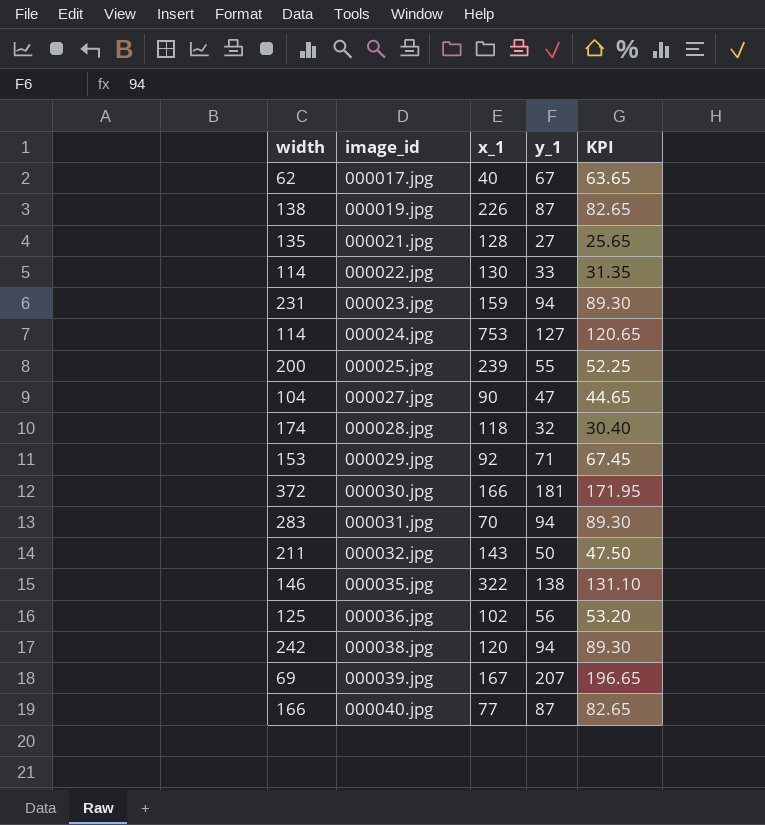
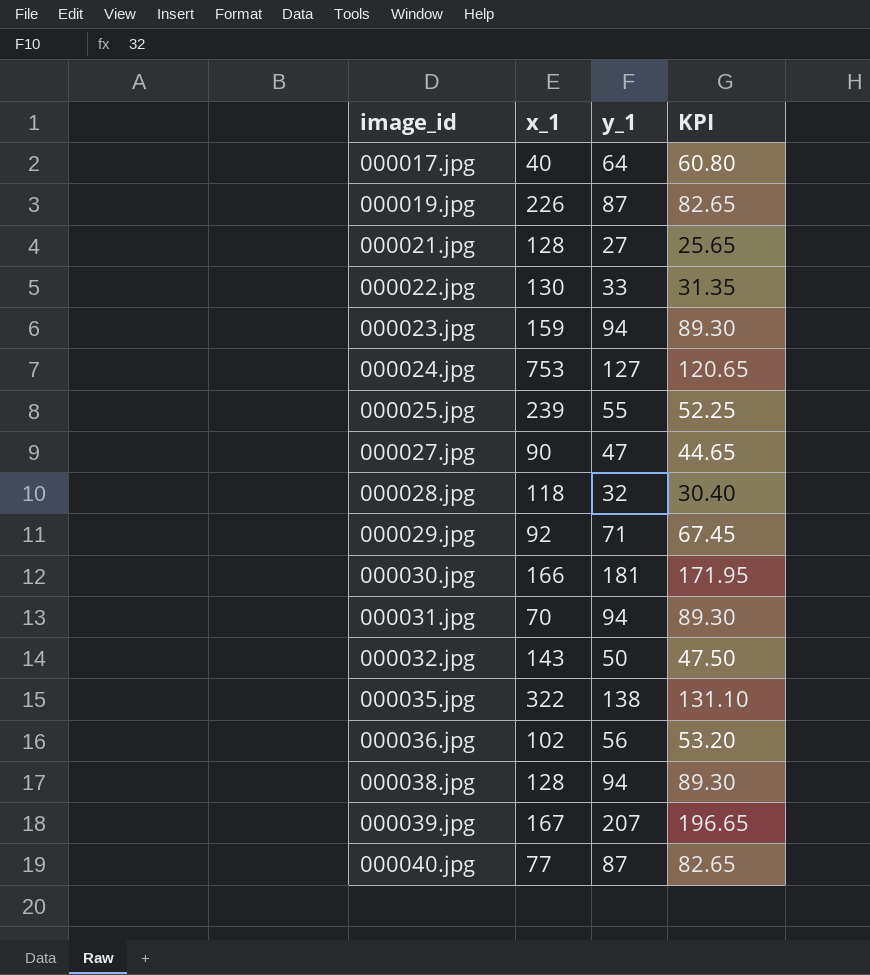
column width | position: 1 -> none
000017.jpg | y_1: 67 -> 64
000017.jpg | KPI: 63.65 -> 60.80
000038.jpg | x_1: 120 -> 128

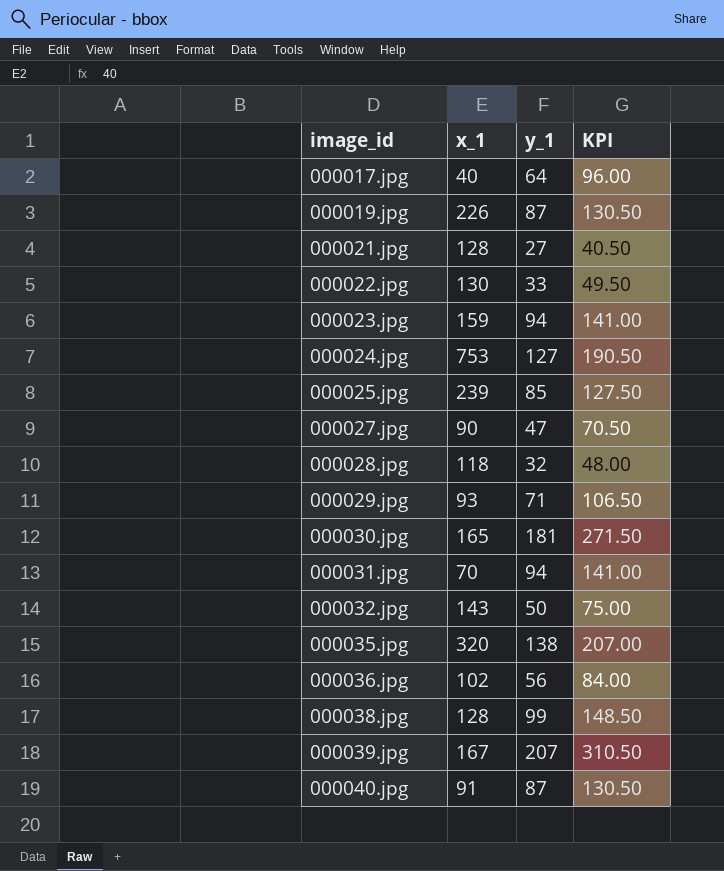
column KPI | formula: [y_1] * 0.95 -> [y_1] * 1.5
000025.jpg | y_1: 55 -> 85
000029.jpg | x_1: 92 -> 93
000030.jpg | x_1: 166 -> 165
000035.jpg | x_1: 322 -> 320
000038.jpg | y_1: 94 -> 99
000040.jpg | x_1: 77 -> 91

